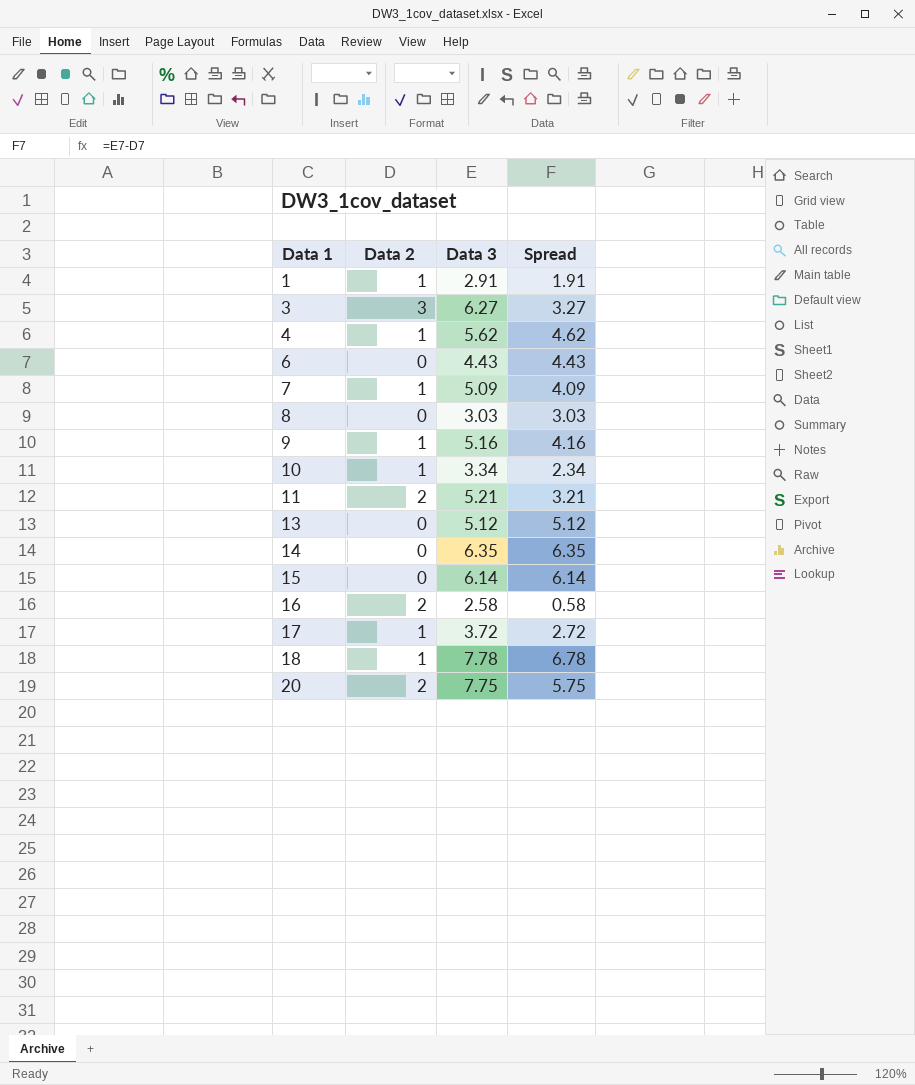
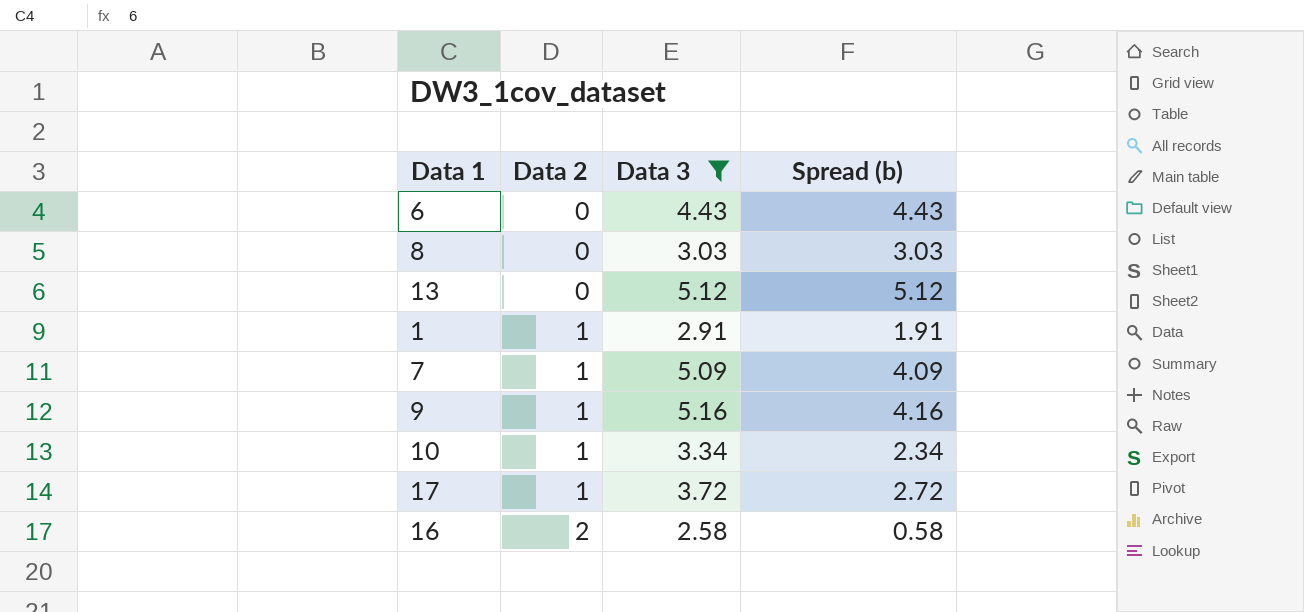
filter: none -> Data 3 <= 5.16
row order: Data 1 ascending -> Data 2 ascending
column name: Spread -> Spread (b)

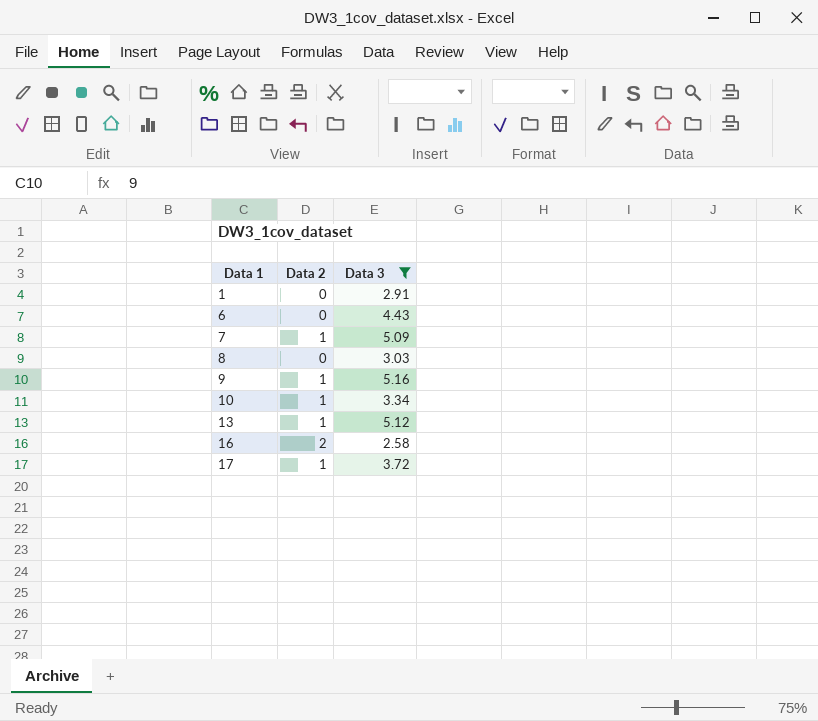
row order: Data 2 ascending -> Data 1 ascending
column Spread (b) | formula: [Data 3] - [Data 2] -> none
1 | Data 2: 1 -> 0
13 | Data 2: 0 -> 1

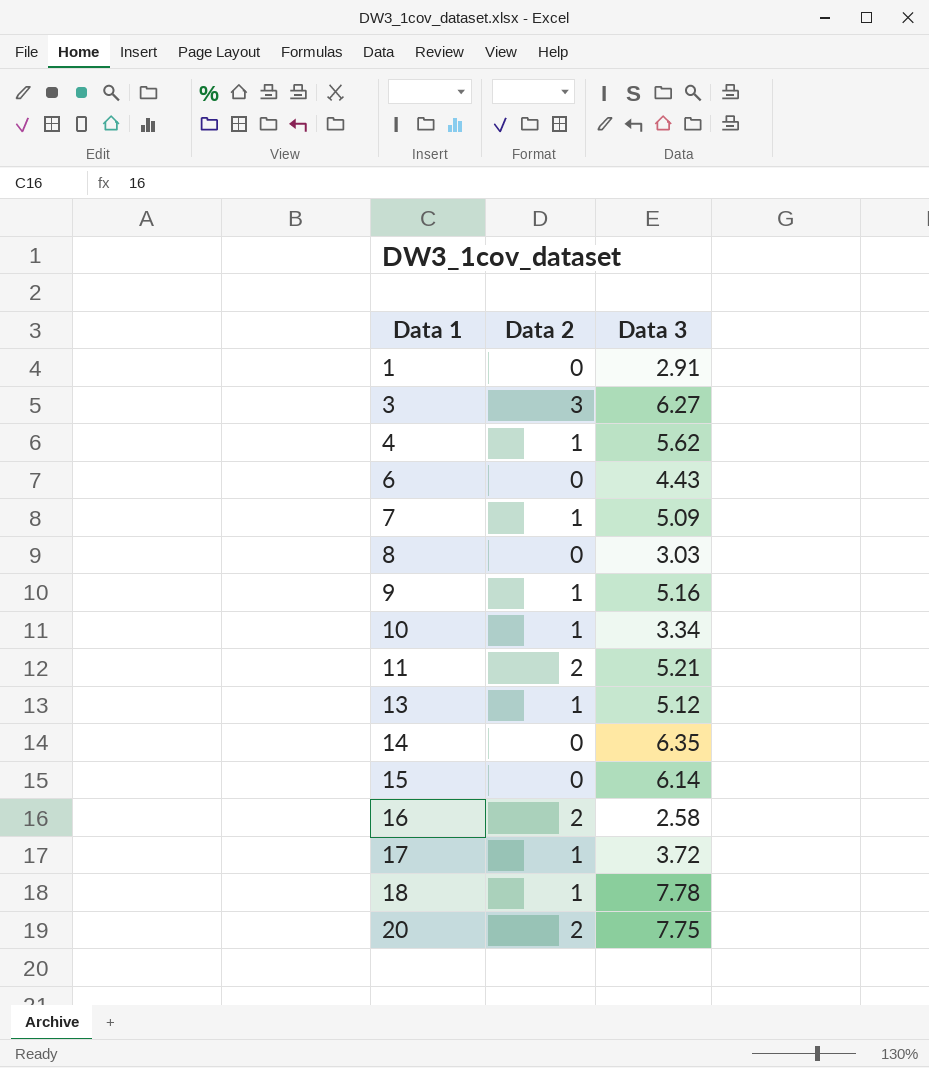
filter: Data 3 <= 5.16 -> none

